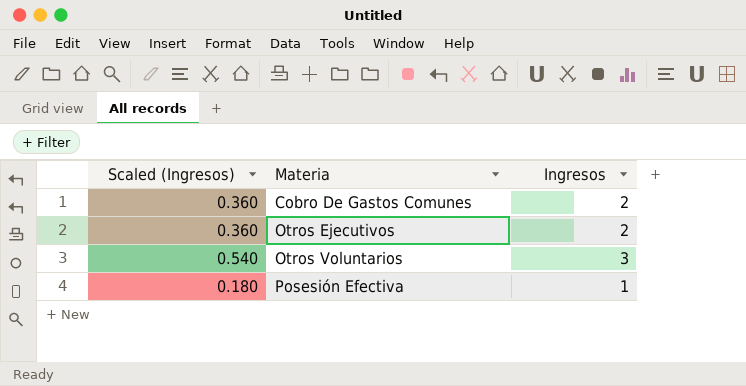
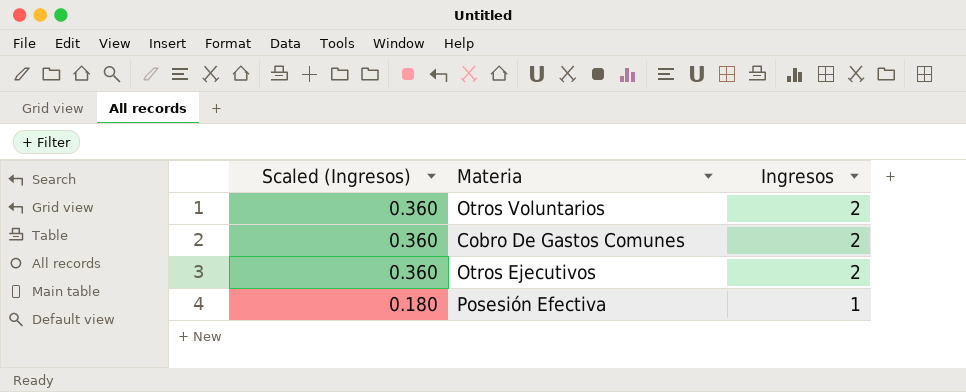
row order: Materia ascending -> Scaled (Ingresos) descending
Otros Voluntarios | Scaled (Ingresos): 0.540 -> 0.360
Otros Voluntarios | Ingresos: 3 -> 2

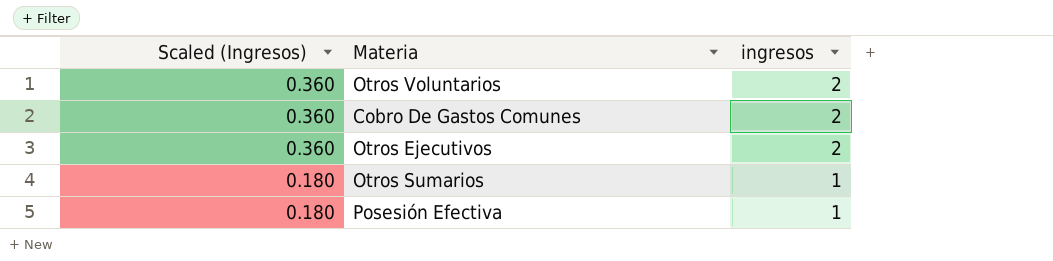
column name: Ingresos -> ingresos
row Otros Sumarios: none -> 0.180 | 1

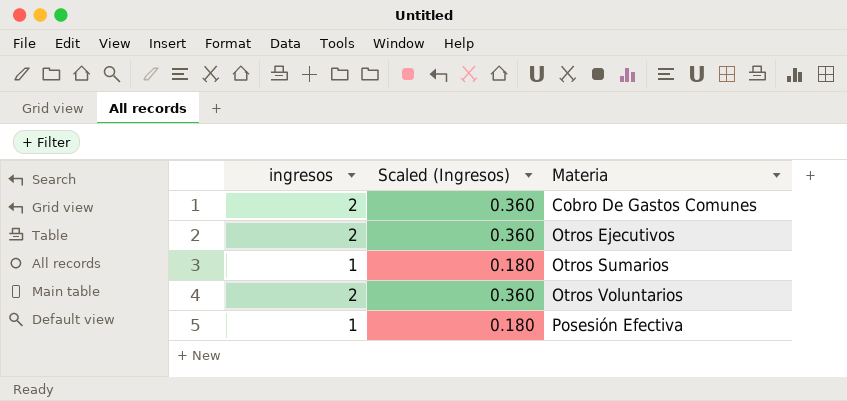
row order: Scaled (Ingresos) descending -> Materia ascending
column ingresos | position: 3 -> 1

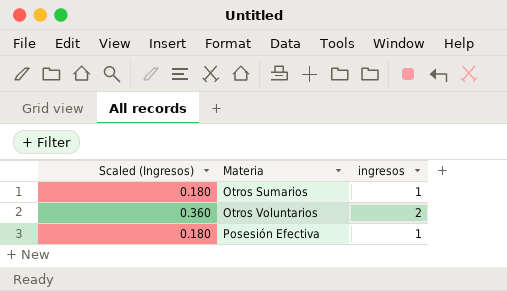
column ingresos | position: 1 -> 3
row Cobro De Gastos Comunes: 2 | 0.360 -> none
row Otros Ejecutivos: 2 | 0.360 -> none

